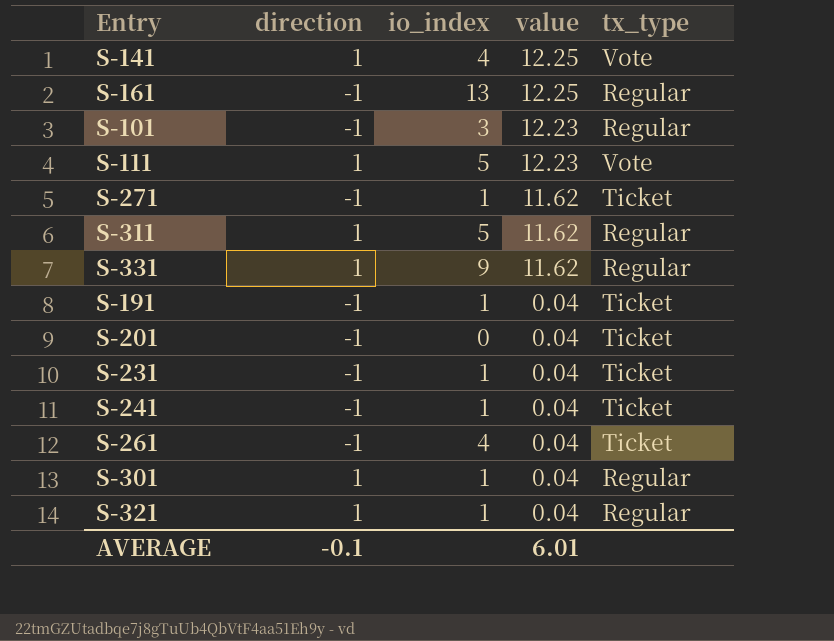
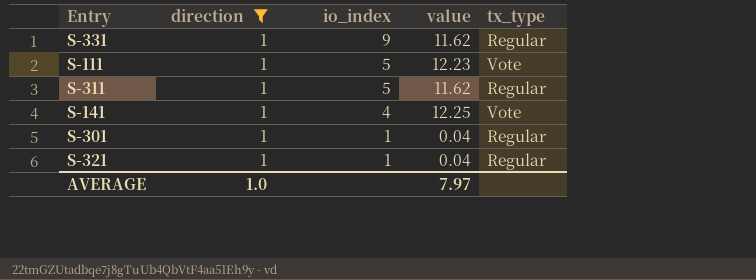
filter: none -> direction = 1
row order: value descending -> io_index descending
AVERAGE | direction: -0.1 -> 1.0
AVERAGE | value: 6.01 -> 7.97

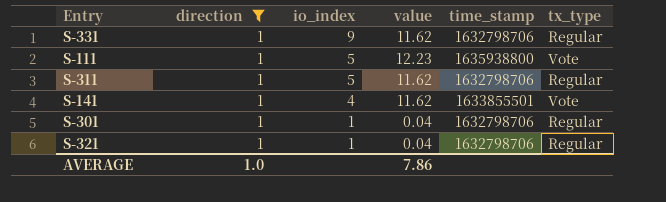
column time_stamp | position: none -> 5
S-141 | value: 12.25 -> 11.62
AVERAGE | value: 7.97 -> 7.86

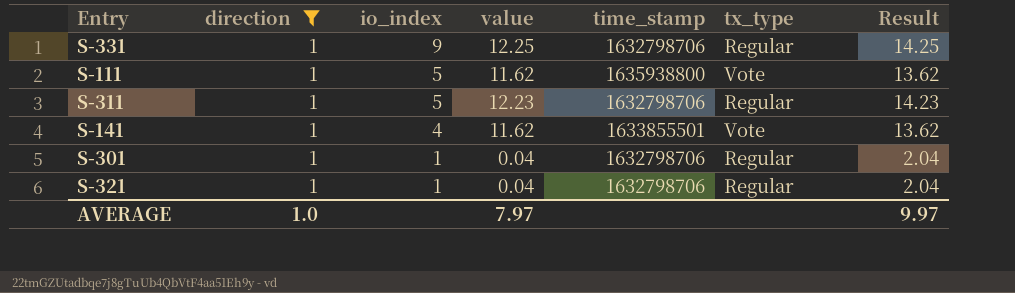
column Result | formula: none -> [value] + 2
S-331 | value: 11.62 -> 12.25
S-111 | value: 12.23 -> 11.62
S-311 | value: 11.62 -> 12.23
AVERAGE | value: 7.86 -> 7.97

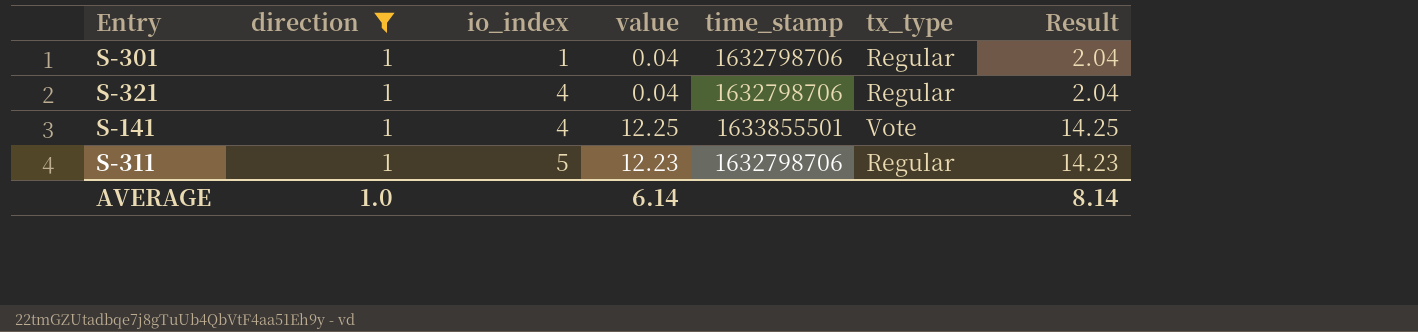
row order: io_index descending -> io_index ascending
row S-331: 1 | 9 | 12.25 | 1632798706 | Regular | 14.25 -> none
row S-111: 1 | 5 | 11.62 | 1635938800 | Vote | 13.62 -> none
S-321 | io_index: 1 -> 4
S-141 | value: 11.62 -> 12.25
S-141 | Result: 13.62 -> 14.25
AVERAGE | value: 7.97 -> 6.14
AVERAGE | Result: 9.97 -> 8.14

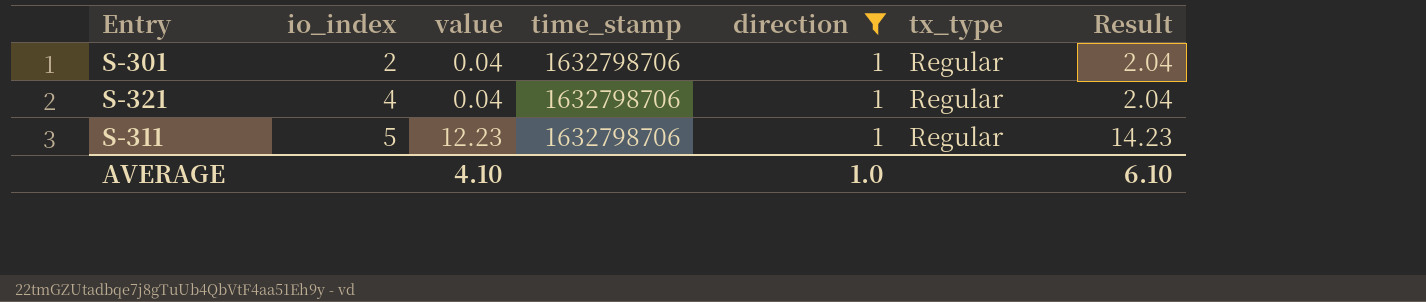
column direction | position: 2 -> 5
row S-141: 1 | 4 | 12.25 | 1633855501 | Vote | 14.25 -> none
S-301 | io_index: 1 -> 2
AVERAGE | value: 6.14 -> 4.10
AVERAGE | Result: 8.14 -> 6.10

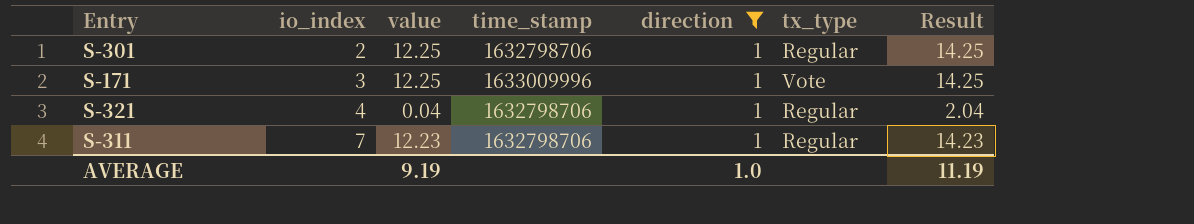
S-301 | value: 0.04 -> 12.25
S-301 | Result: 2.04 -> 14.25
row S-171: none -> 3 | 12.25 | 1633009996 | 1 | Vote | 14.25
S-311 | io_index: 5 -> 7
AVERAGE | value: 4.10 -> 9.19
AVERAGE | Result: 6.10 -> 11.19

